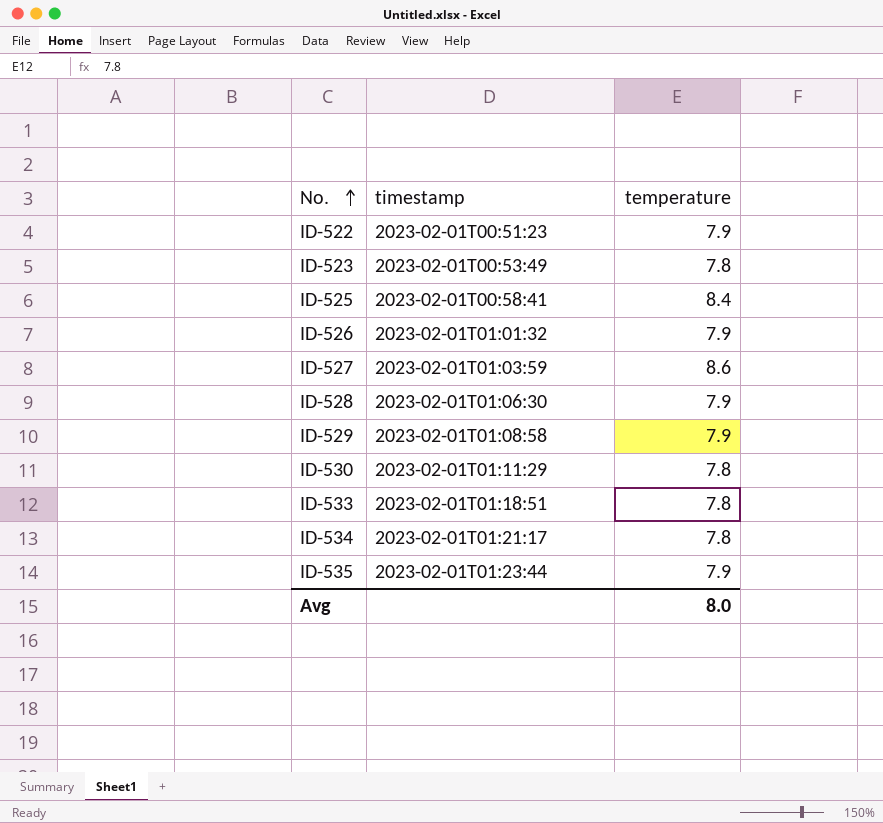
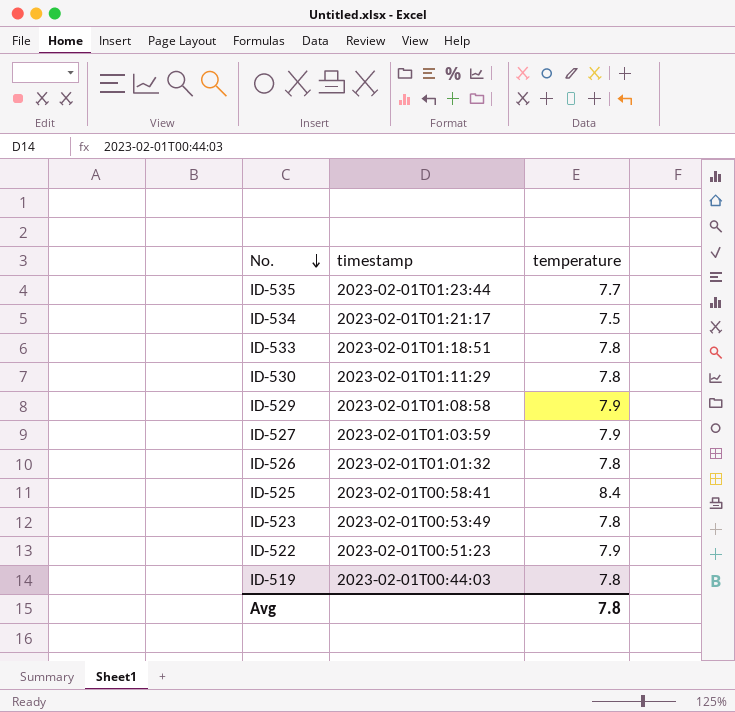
row order: No. ascending -> No. descending
row ID-528: 2023-02-01T01:06:30 | 7.9 -> none
ID-535 | temperature: 7.9 -> 7.7
ID-534 | temperature: 7.8 -> 7.5
ID-527 | temperature: 8.6 -> 7.9
ID-526 | temperature: 7.9 -> 7.8
row ID-519: none -> 2023-02-01T00:44:03 | 7.8
Avg | temperature: 8.0 -> 7.8

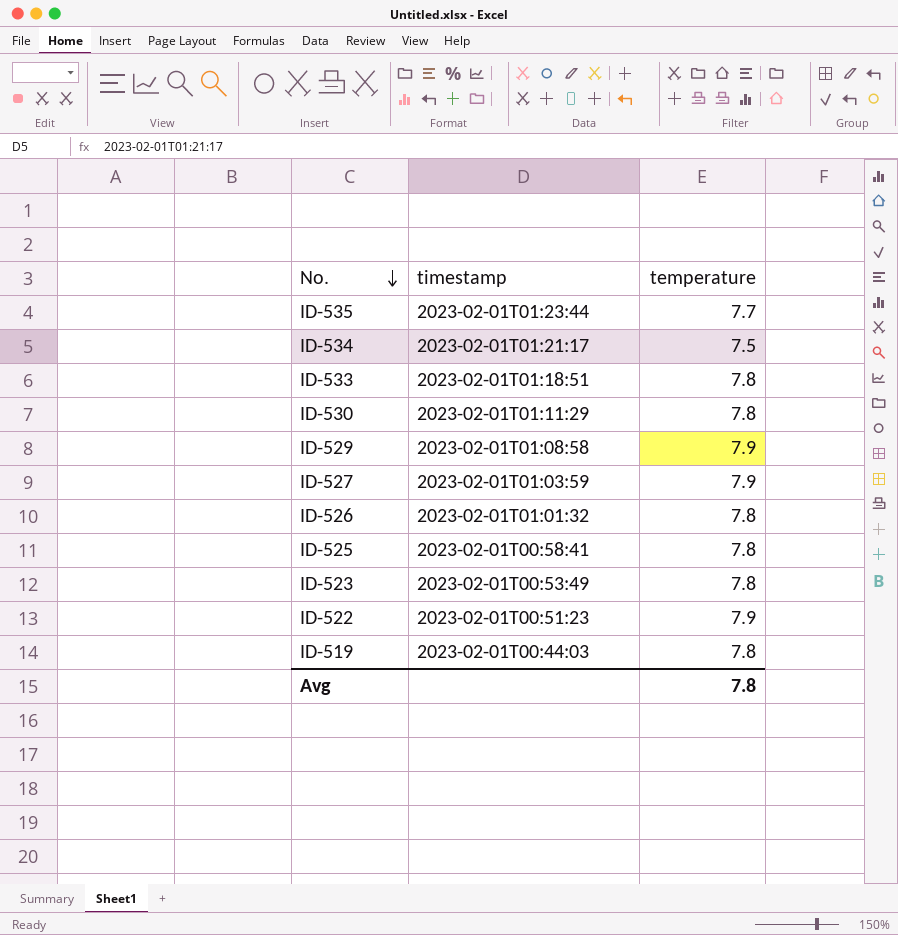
ID-525 | temperature: 8.4 -> 7.8

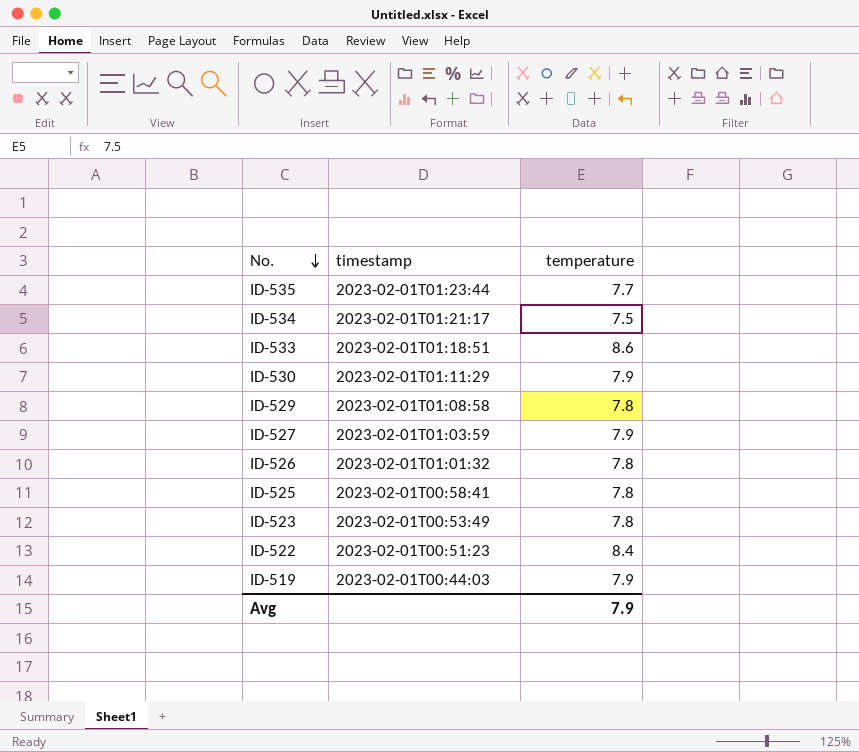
ID-533 | temperature: 7.8 -> 8.6
ID-530 | temperature: 7.8 -> 7.9
ID-529 | temperature: 7.9 -> 7.8
ID-522 | temperature: 7.9 -> 8.4
ID-519 | temperature: 7.8 -> 7.9
Avg | temperature: 7.8 -> 7.9

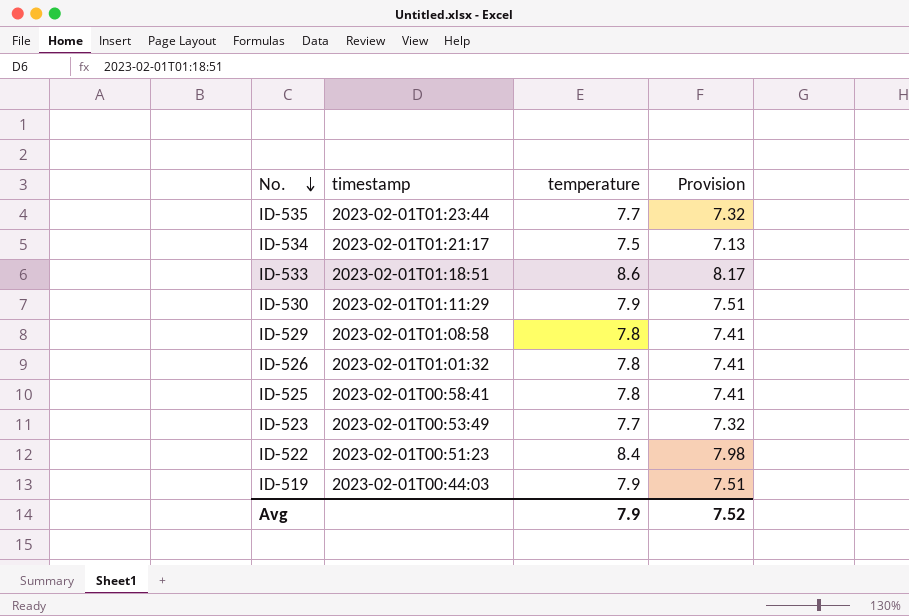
column Provision | formula: none -> [temperature] * 0.95
row ID-527: 2023-02-01T01:03:59 | 7.9 -> none
ID-523 | temperature: 7.8 -> 7.7

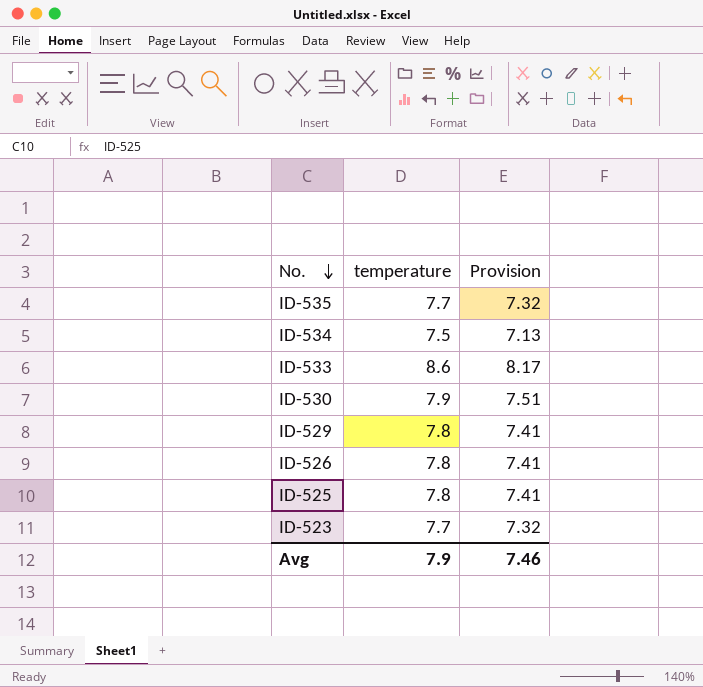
column timestamp | position: 2 -> none
row ID-522: 2023-02-01T00:51:23 | 8.4 | 7.98 -> none
row ID-519: 2023-02-01T00:44:03 | 7.9 | 7.51 -> none
Avg | Provision: 7.52 -> 7.46

